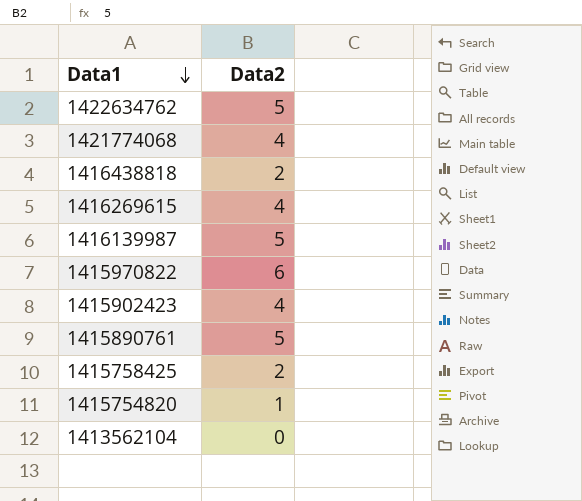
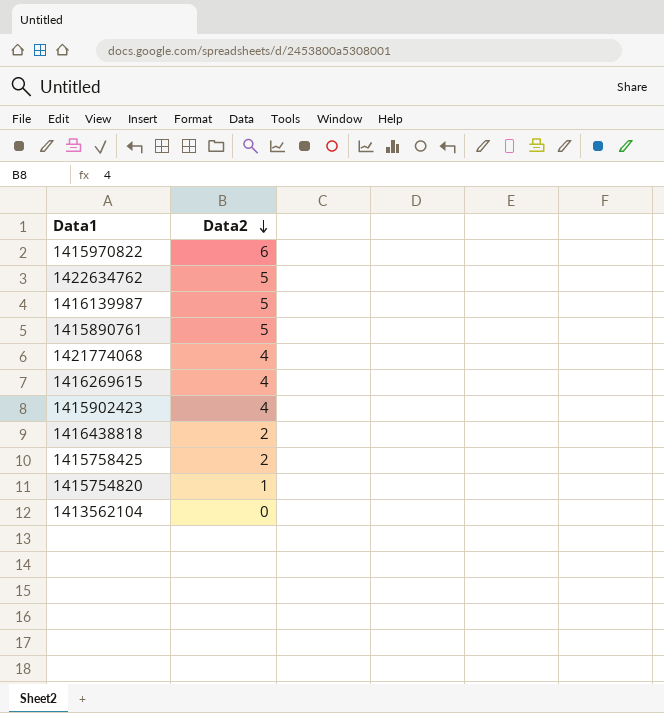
row order: Data1 descending -> Data2 descending

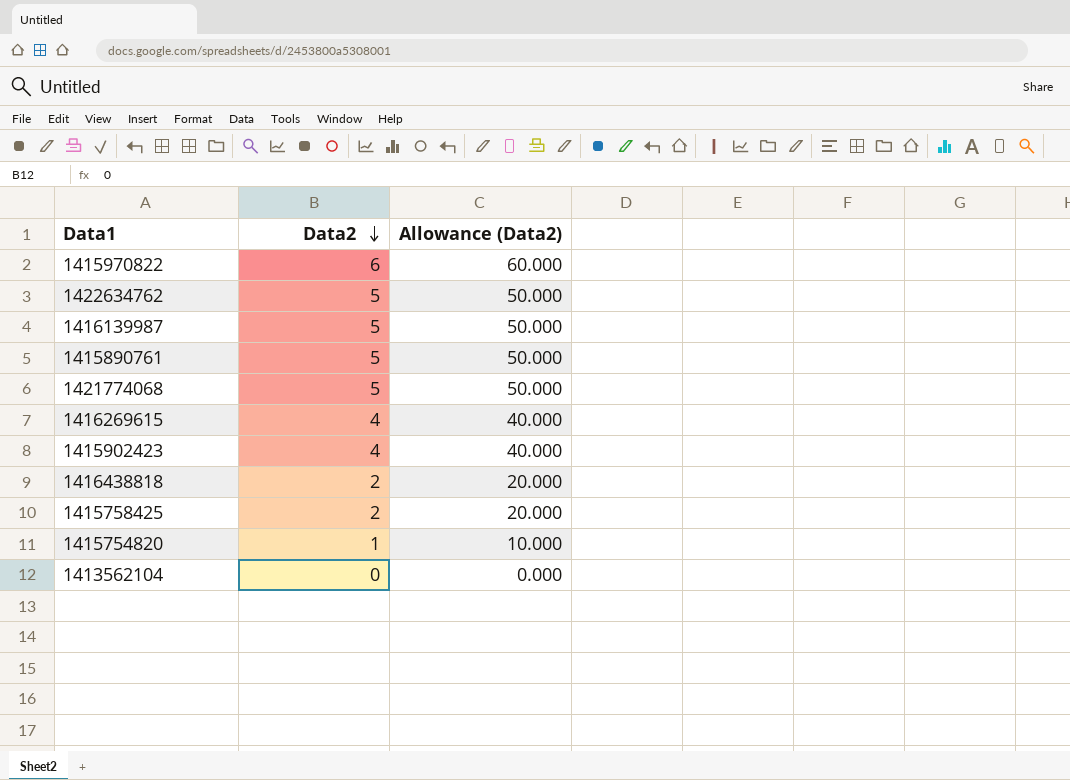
column Allowance (Data2) | formula: none -> [Data2] * 10
1421774068 | Data2: 4 -> 5

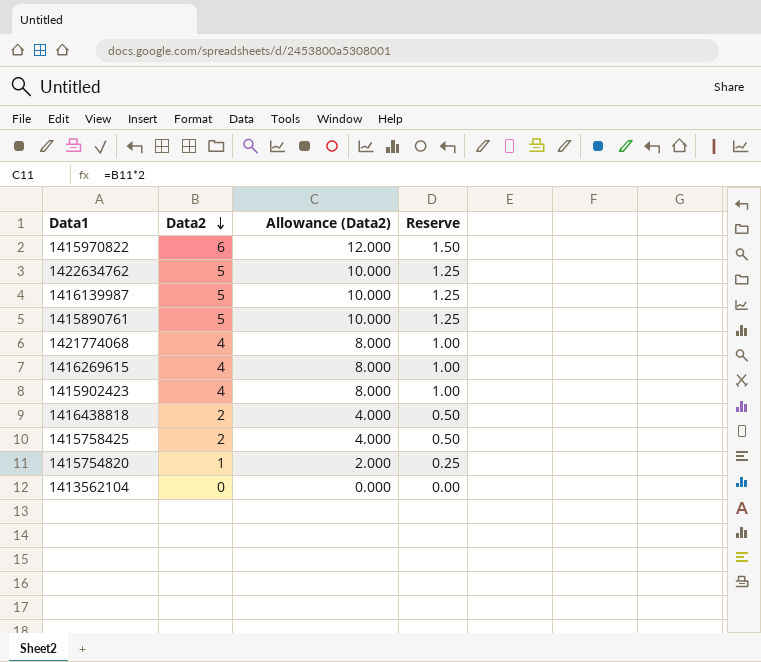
column Allowance (Data2) | formula: [Data2] * 10 -> [Data2] * 2
column Reserve | formula: none -> [Data2] * 0.25
1421774068 | Data2: 5 -> 4

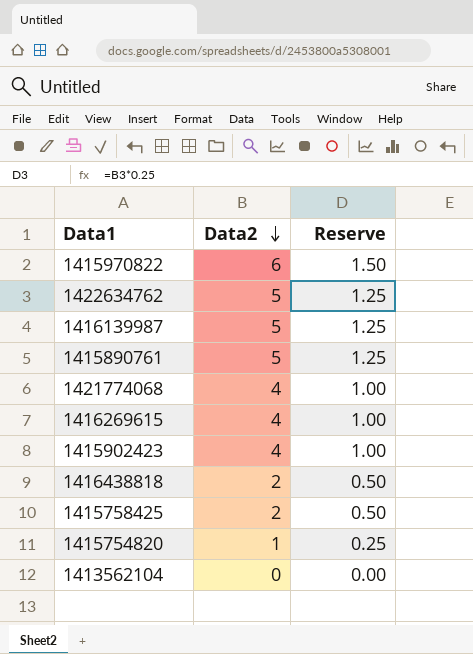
column Allowance (Data2) | formula: [Data2] * 2 -> none

